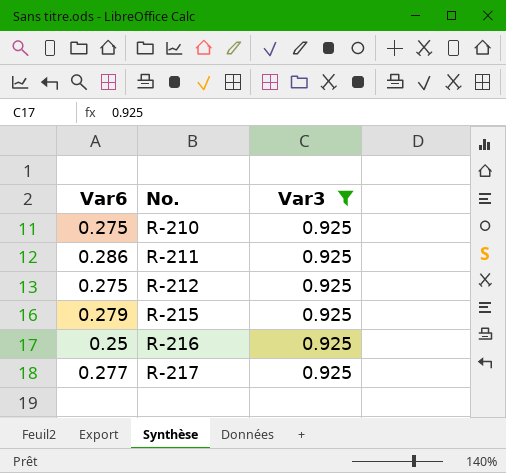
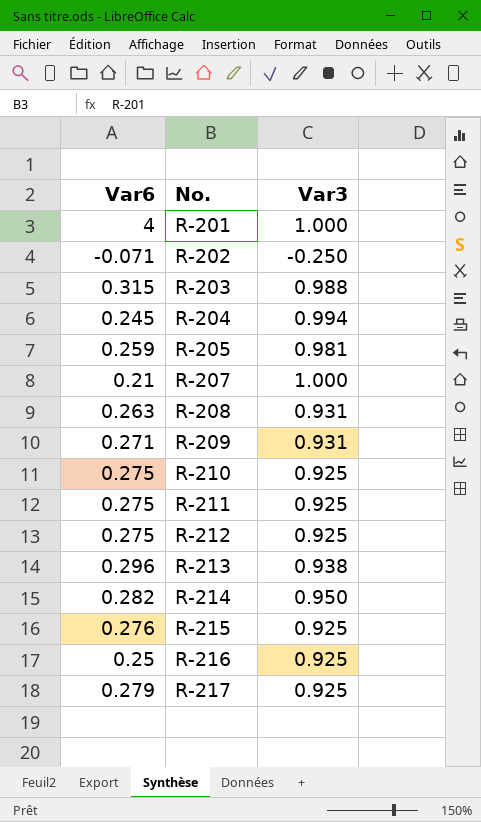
filter: Var3 = 0.925 -> none
R-211 | Var6: 0.286 -> 0.275
R-215 | Var6: 0.279 -> 0.276
R-217 | Var6: 0.277 -> 0.279

